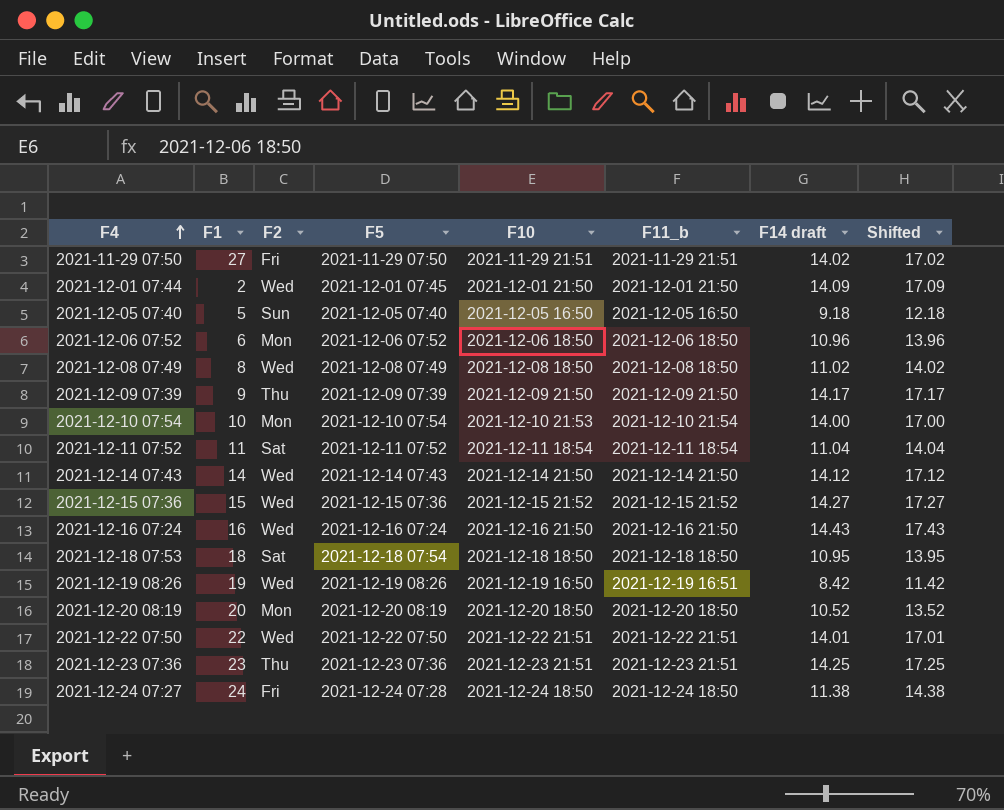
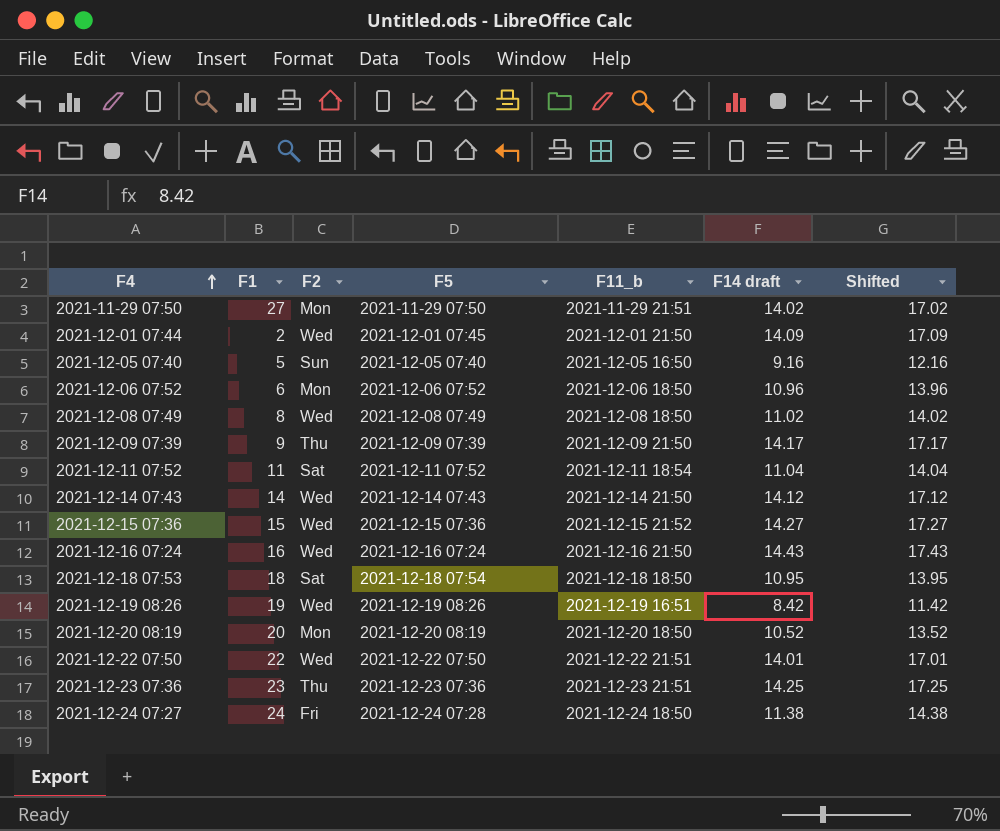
column F10 | position: 5 -> none
row 2021-12-10 07:54: 10 | Mon | 2021-12-10 07:54 | 2021-12-10 21:53 | 2021-12-10 21:54 | 14.00 | 17.00 -> none
2021-11-29 07:50 | F2: Fri -> Mon
2021-12-05 07:40 | F14 draft: 9.18 -> 9.16
2021-12-05 07:40 | Shifted: 12.18 -> 12.16

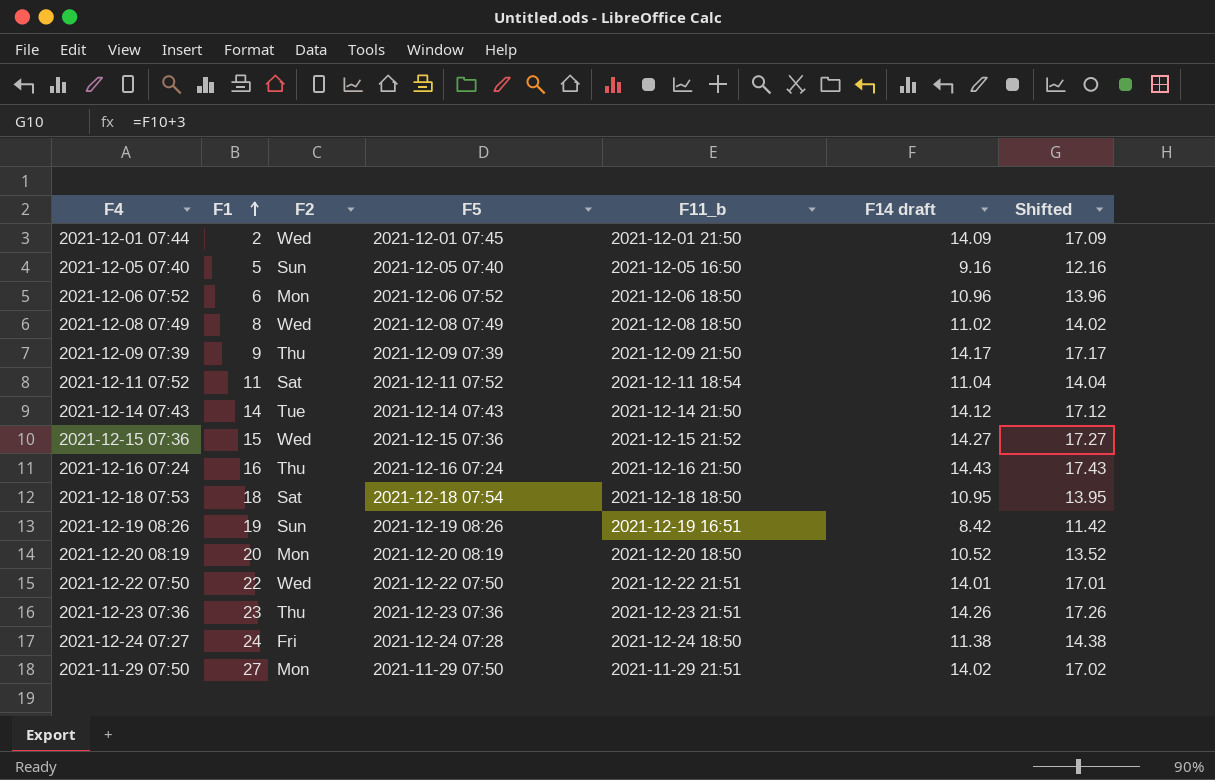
row order: F4 ascending -> F1 ascending
2021-12-14 07:43 | F2: Wed -> Tue
2021-12-16 07:24 | F2: Wed -> Thu
2021-12-19 08:26 | F2: Wed -> Sun
2021-12-23 07:36 | F14 draft: 14.25 -> 14.26
2021-12-23 07:36 | Shifted: 17.25 -> 17.26

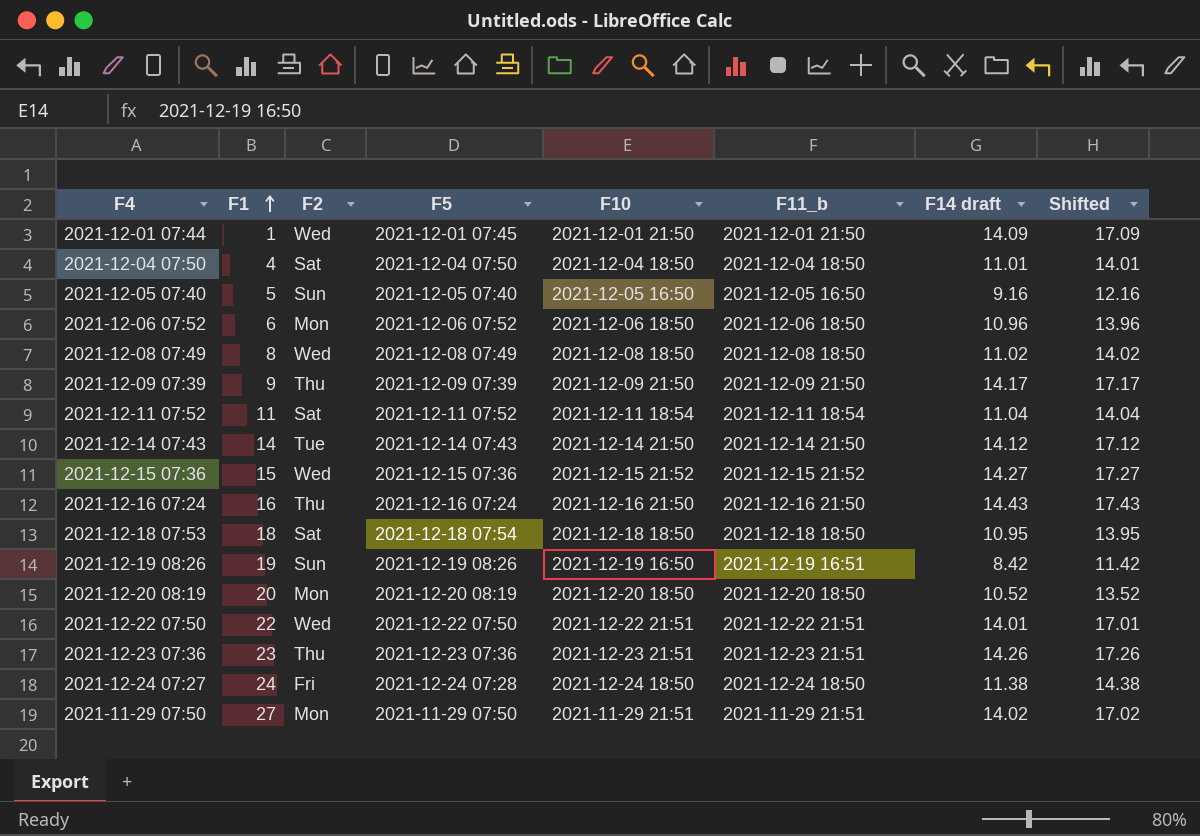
column F10 | position: none -> 5
2021-12-01 07:44 | F1: 2 -> 1
row 2021-12-04 07:50: none -> 4 | Sat | 2021-12-04 07:50 | 2021-12-04 18:50 | 2021-12-04 18:50 | 11.01 | 14.01

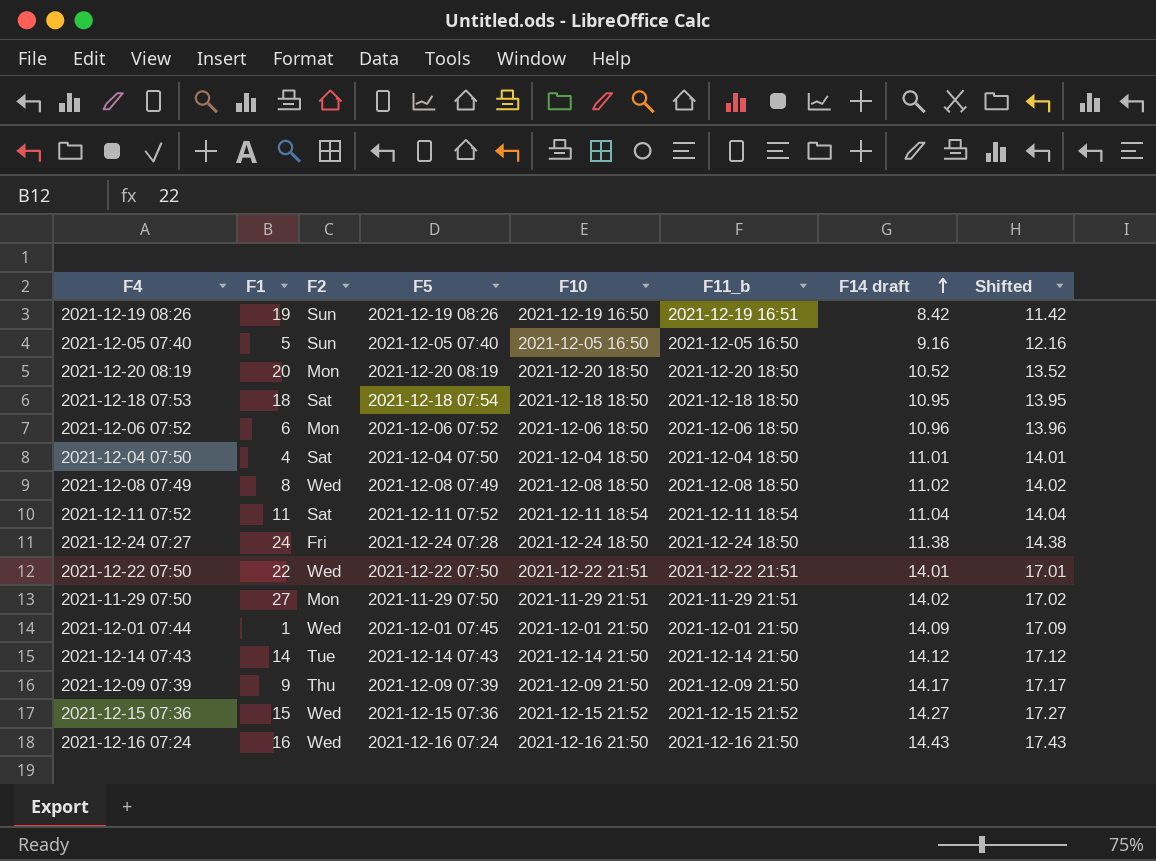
row order: F1 ascending -> F14 draft ascending
row 2021-12-23 07:36: 23 | Thu | 2021-12-23 07:36 | 2021-12-23 21:51 | 2021-12-23 21:51 | 14.26 | 17.26 -> none
2021-12-16 07:24 | F2: Thu -> Wed

